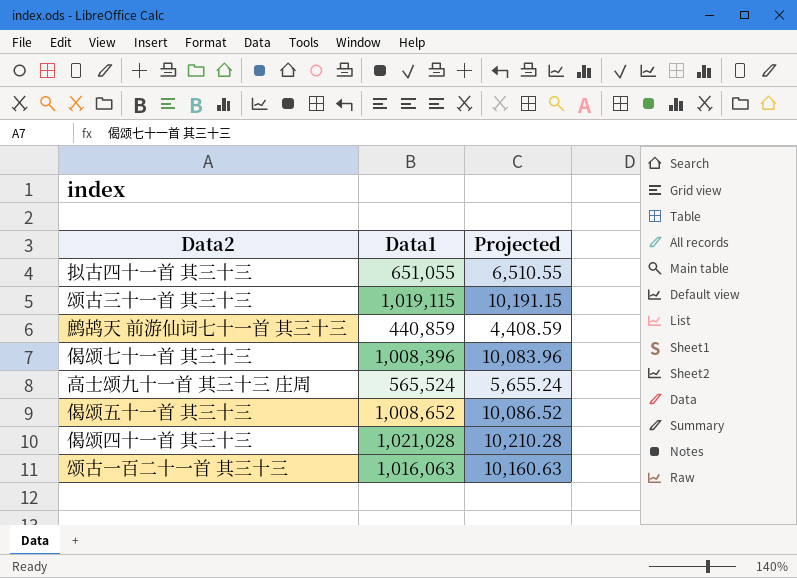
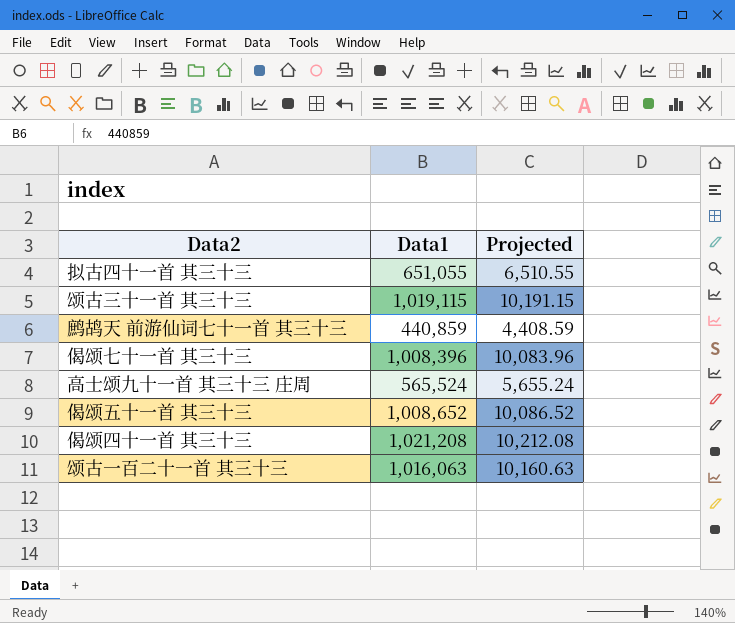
偈颂四十一首 其三十三 | Data1: 1,021,028 -> 1,021,208
偈颂四十一首 其三十三 | Projected: 10,210.28 -> 10,212.08

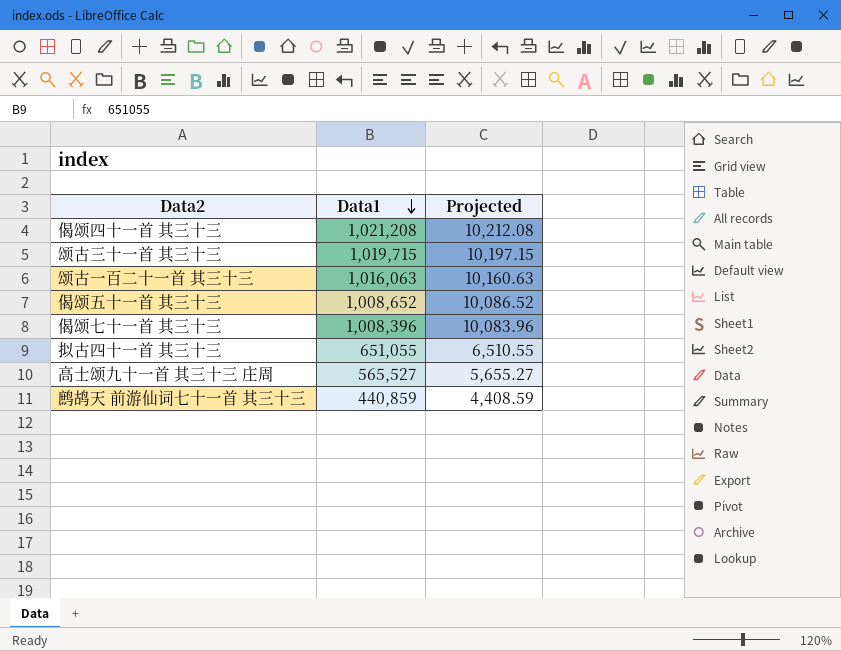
row order: none -> Data1 descending
颂古三十一首 其三十三 | Data1: 1,019,115 -> 1,019,715
颂古三十一首 其三十三 | Projected: 10,191.15 -> 10,197.15
高士颂九十一首 其三十三 庄周 | Data1: 565,524 -> 565,527
高士颂九十一首 其三十三 庄周 | Projected: 5,655.24 -> 5,655.27

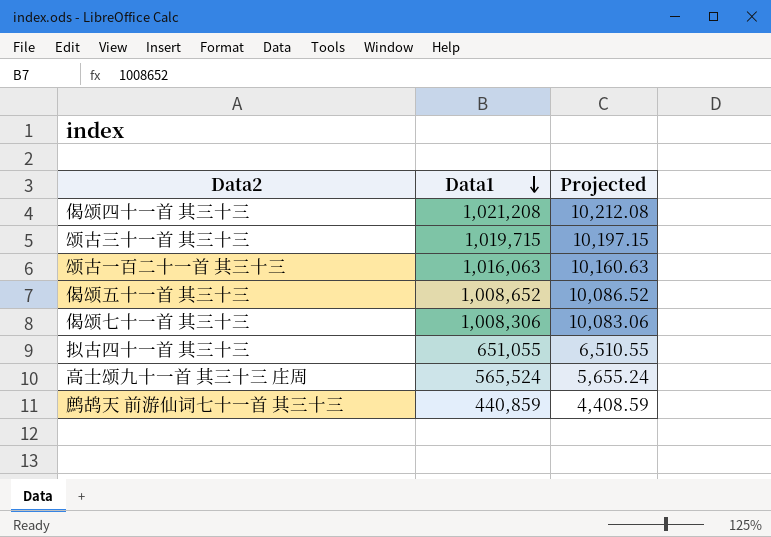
偈颂七十一首 其三十三 | Data1: 1,008,396 -> 1,008,306
偈颂七十一首 其三十三 | Projected: 10,083.96 -> 10,083.06
高士颂九十一首 其三十三 庄周 | Data1: 565,527 -> 565,524
高士颂九十一首 其三十三 庄周 | Projected: 5,655.27 -> 5,655.24

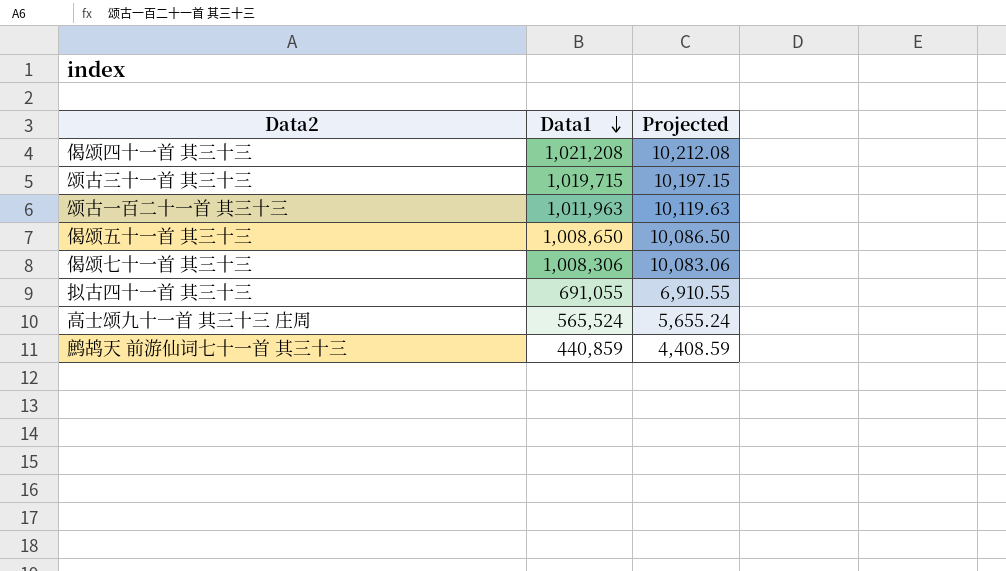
颂古一百二十一首 其三十三 | Data1: 1,016,063 -> 1,011,963
颂古一百二十一首 其三十三 | Projected: 10,160.63 -> 10,119.63
偈颂五十一首 其三十三 | Data1: 1,008,652 -> 1,008,650
偈颂五十一首 其三十三 | Projected: 10,086.52 -> 10,086.50
拟古四十一首 其三十三 | Data1: 651,055 -> 691,055
拟古四十一首 其三十三 | Projected: 6,510.55 -> 6,910.55

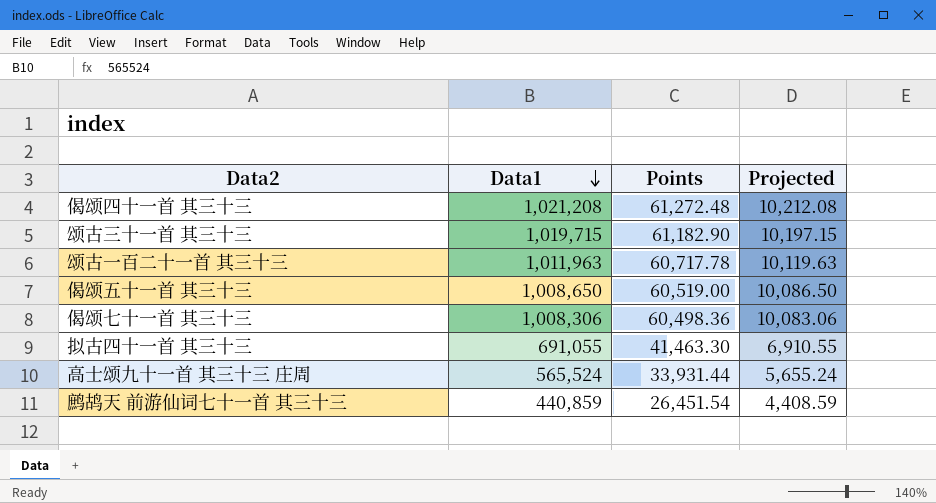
column Points | formula: none -> [Data1] * 0.06

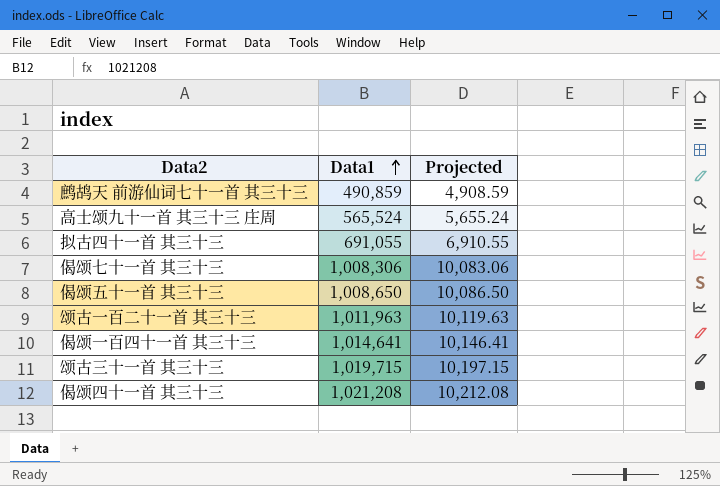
row order: Data1 descending -> Data1 ascending
column Points | formula: [Data1] * 0.06 -> none
鹧鸪天 前游仙词七十一首 其三十三 | Data1: 440,859 -> 490,859
鹧鸪天 前游仙词七十一首 其三十三 | Projected: 4,408.59 -> 4,908.59
row 偈颂一百四十一首 其三十三: none -> 1,014,641 | 10,146.41

